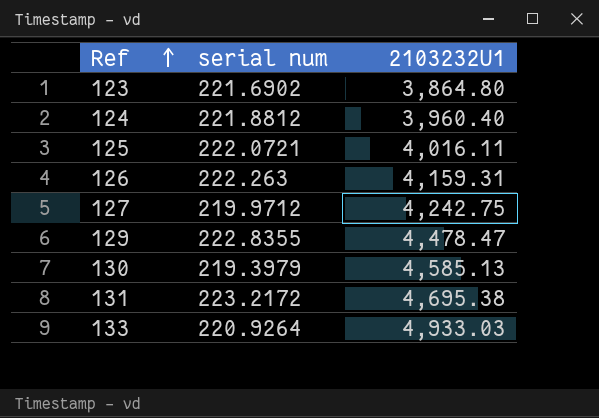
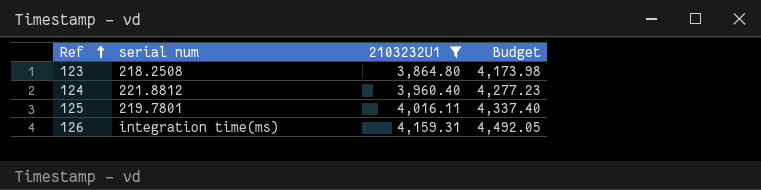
filter: none -> 2103232U1 <= 4,159.31
column Budget | formula: none -> [2103232U1] * 1.08
123 | serial num: 221.6902 -> 218.2508
125 | serial num: 222.0721 -> 219.7801
126 | serial num: 222.263 -> integration time(ms)

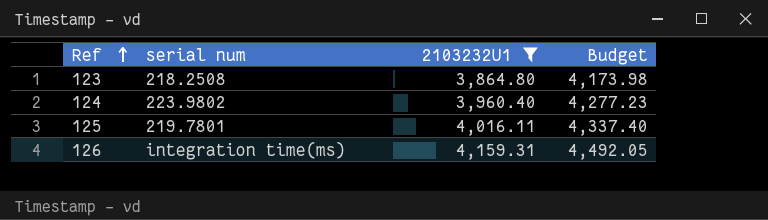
124 | serial num: 221.8812 -> 223.9802

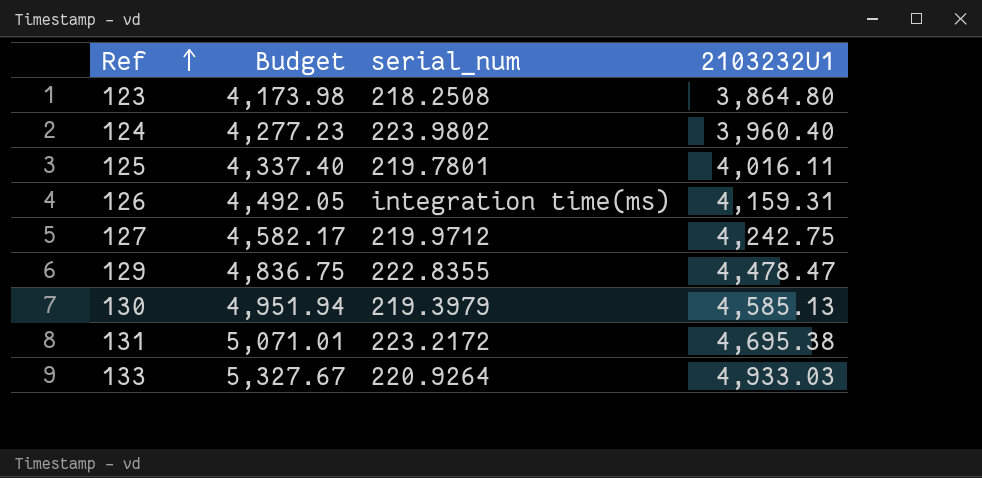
filter: 2103232U1 <= 4,159.31 -> none
column Budget | position: 4 -> 2
column name: serial num -> serial_num

